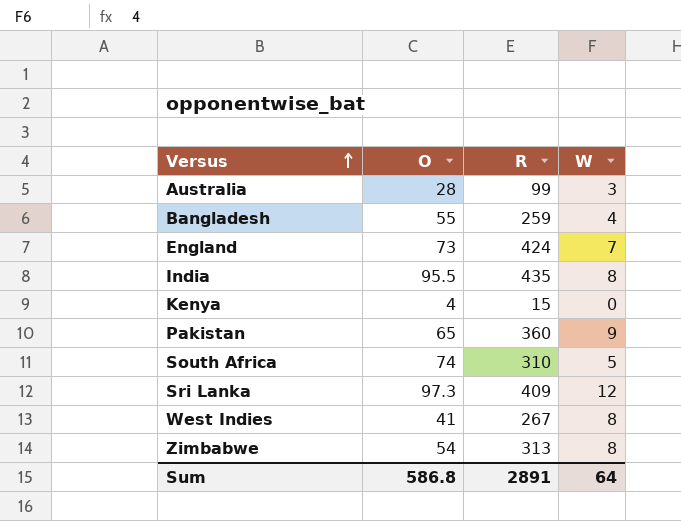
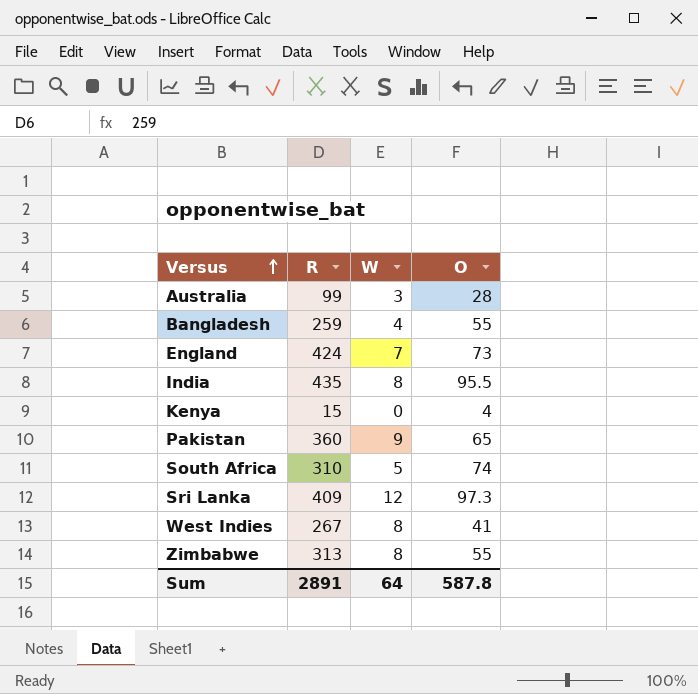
column O | position: 2 -> 4
Zimbabwe | O: 54 -> 55
Sum | O: 586.8 -> 587.8

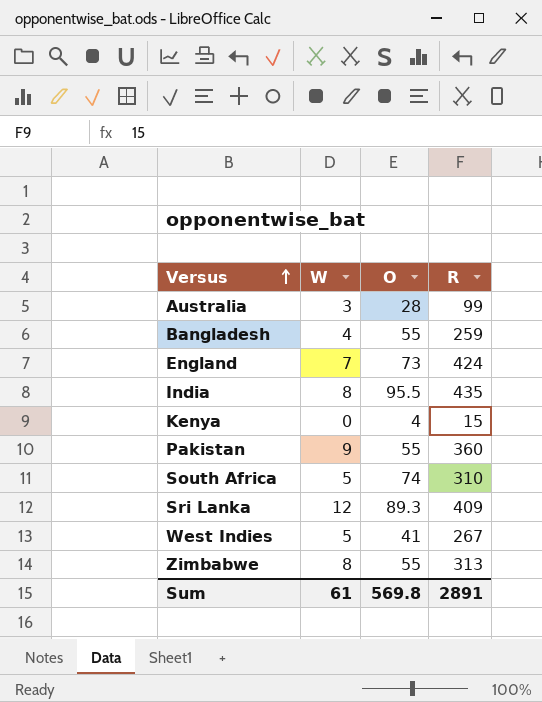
column R | position: 2 -> 4
Pakistan | O: 65 -> 55
Sri Lanka | O: 97.3 -> 89.3
West Indies | W: 8 -> 5
Sum | W: 64 -> 61
Sum | O: 587.8 -> 569.8

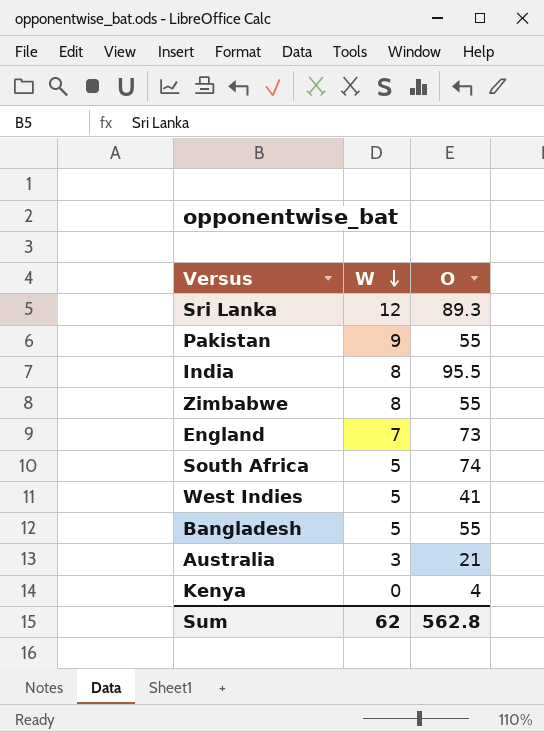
row order: Versus ascending -> W descending
column R | position: 4 -> none
Bangladesh | W: 4 -> 5
Australia | O: 28 -> 21
Sum | W: 61 -> 62
Sum | O: 569.8 -> 562.8

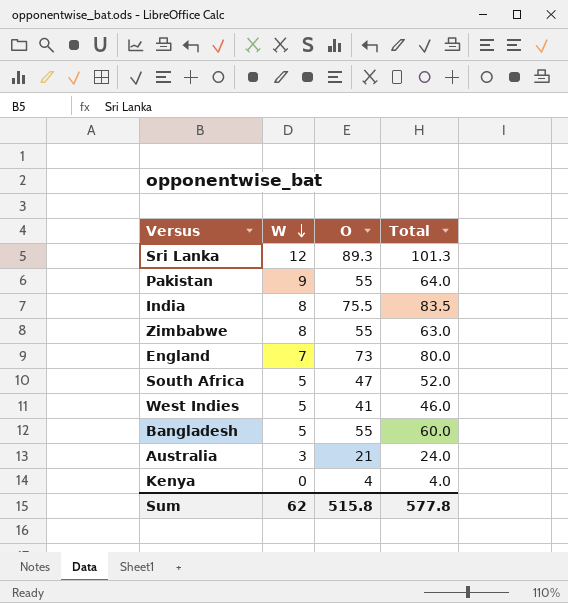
column Total | formula: none -> [W] + [O]
India | O: 95.5 -> 75.5
South Africa | O: 74 -> 47
Sum | O: 562.8 -> 515.8

